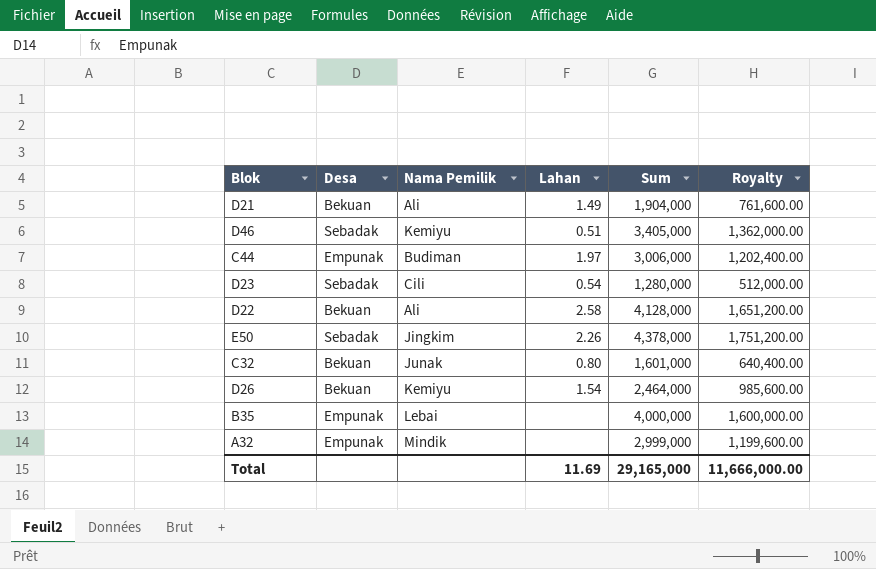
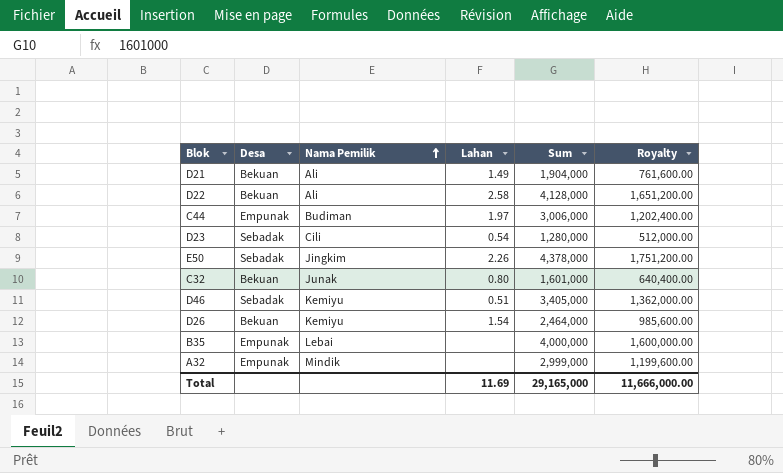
row order: none -> Nama Pemilik ascending

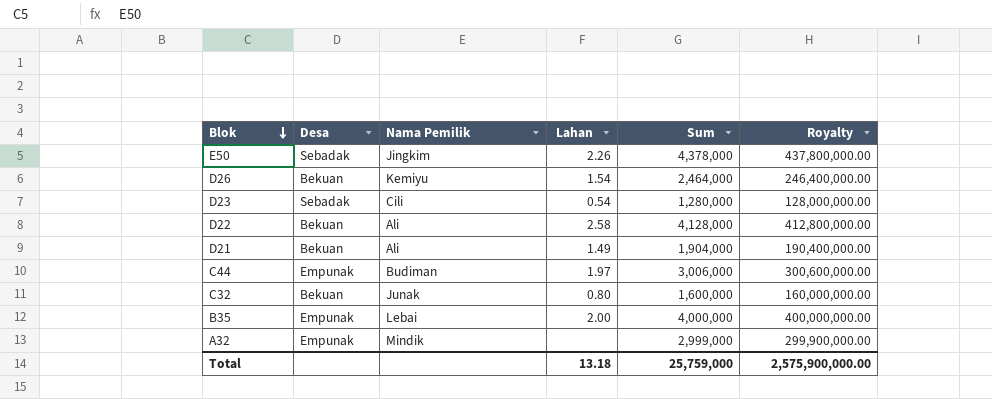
row order: Nama Pemilik ascending -> Blok descending
column Royalty | formula: [Sum] * 0.4 -> [Sum] * 100
row D46: Sebadak | Kemiyu | 0.51 | 3,405,000 | 1,362,000.00 -> none
C32 | Sum: 1,601,000 -> 1,600,000
B35 | Lahan: none -> 2.00
Total | Lahan: 11.69 -> 13.18
Total | Sum: 29,165,000 -> 25,759,000
Total | Royalty: 11,666,000.00 -> 2,575,900,000.00

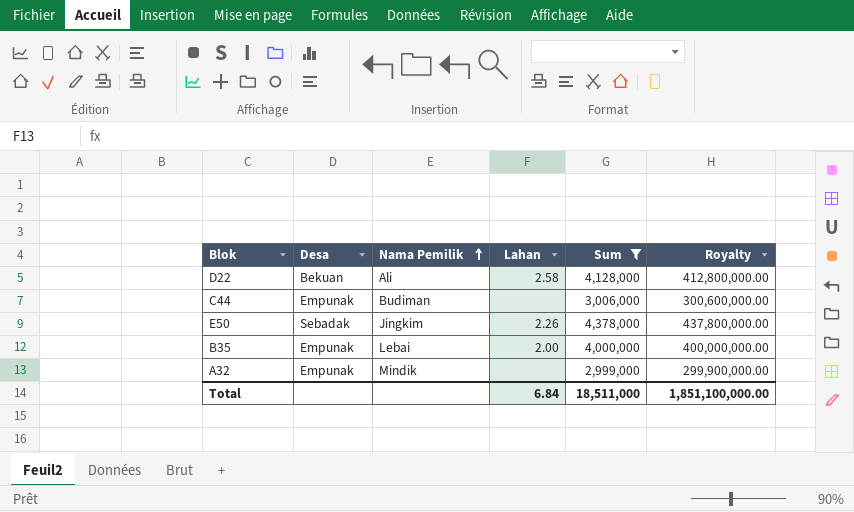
filter: none -> Sum >= 2,999,000
row order: Blok descending -> Nama Pemilik ascending
C44 | Lahan: 1.97 -> none
Total | Lahan: 13.18 -> 6.84
Total | Sum: 25,759,000 -> 18,511,000
Total | Royalty: 2,575,900,000.00 -> 1,851,100,000.00

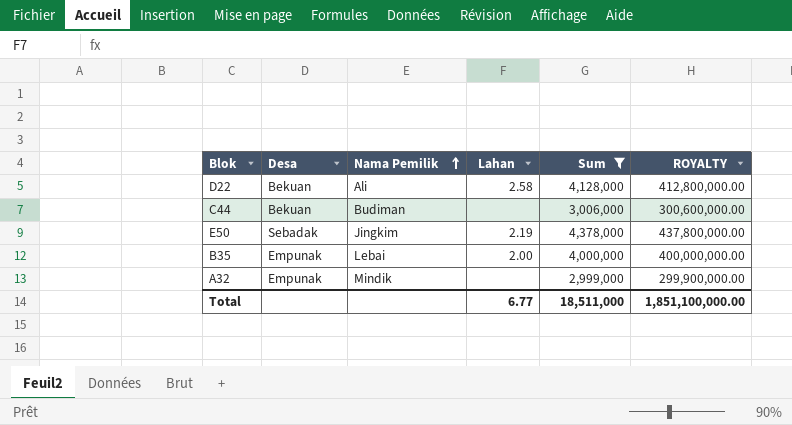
column name: Royalty -> ROYALTY
C44 | Desa: Empunak -> Bekuan
E50 | Lahan: 2.26 -> 2.19
Total | Lahan: 6.84 -> 6.77

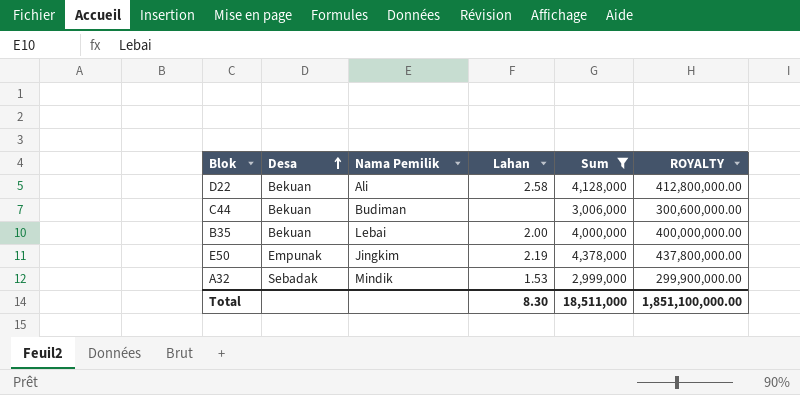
row order: Nama Pemilik ascending -> Desa ascending
B35 | Desa: Empunak -> Bekuan
E50 | Desa: Sebadak -> Empunak
A32 | Desa: Empunak -> Sebadak
A32 | Lahan: none -> 1.53
Total | Lahan: 6.77 -> 8.30

